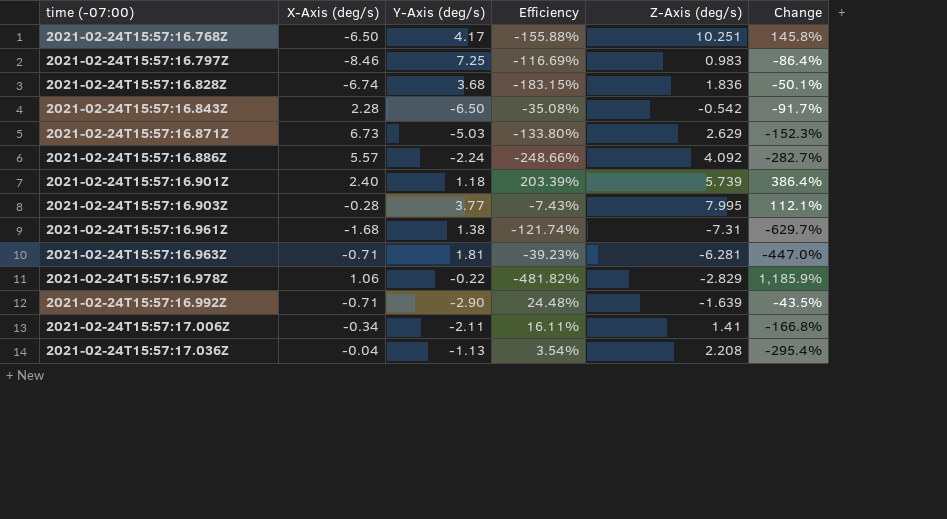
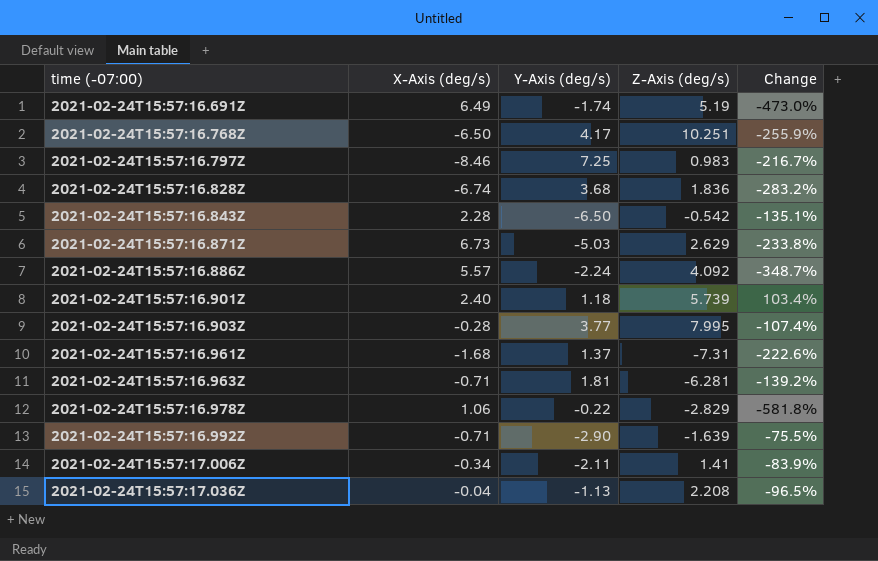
column Efficiency | formula: [X-Axis (deg/s)] / [Y-Axis (deg/s)] -> none
column Change | formula: ([Z-Axis (deg/s)] - [Y-Axis (deg/s)]) / [Y-Axis (deg/s)] -> ([X-Axis (deg/s)] - [Y-Axis (deg/s)]) / [Y-Axis (deg/s)]
row 2021-02-24T15:57:16.691Z: none -> 6.49 | -1.74 | 5.19 | -473.0%
2021-02-24T15:57:16.961Z | Y-Axis (deg/s): 1.38 -> 1.37

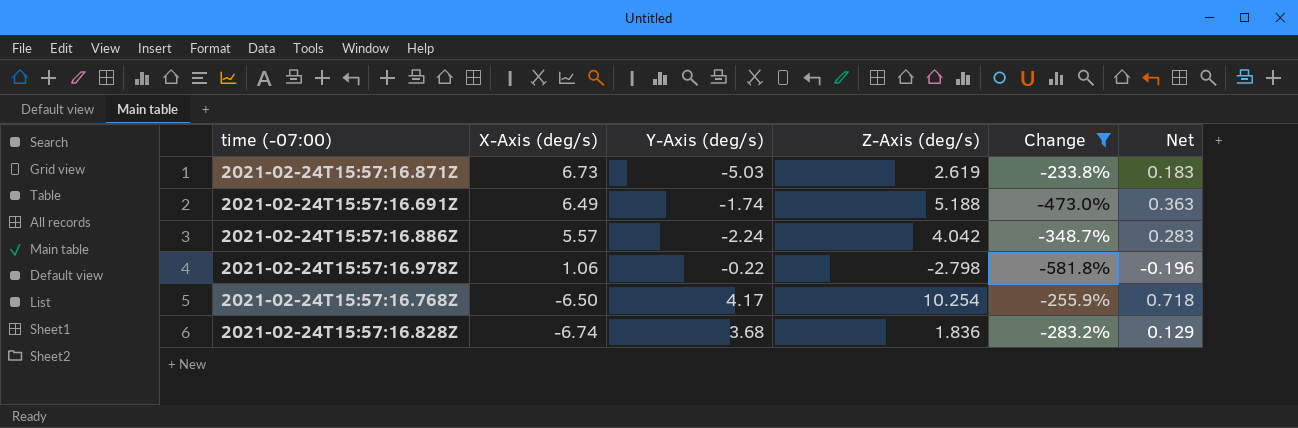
filter: none -> Change <= -233.8%
row order: time (-07:00) ascending -> X-Axis (deg/s) descending
column Net | formula: none -> [Z-Axis (deg/s)] * 0.07
2021-02-24T15:57:16.871Z | Z-Axis (deg/s): 2.629 -> 2.619
2021-02-24T15:57:16.691Z | Z-Axis (deg/s): 5.19 -> 5.188
2021-02-24T15:57:16.886Z | Z-Axis (deg/s): 4.092 -> 4.042
2021-02-24T15:57:16.978Z | Z-Axis (deg/s): -2.829 -> -2.798
2021-02-24T15:57:16.768Z | Z-Axis (deg/s): 10.251 -> 10.254

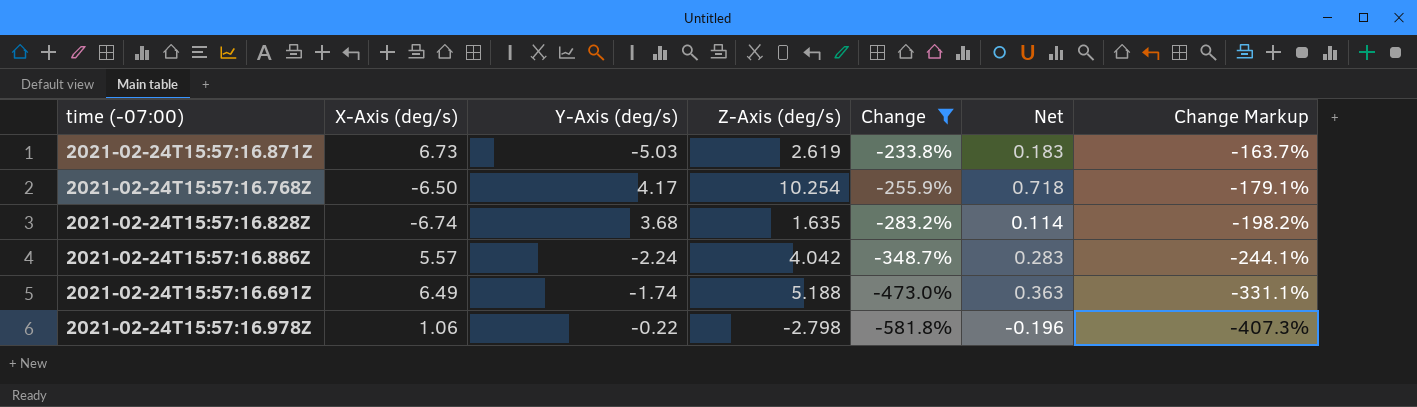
row order: X-Axis (deg/s) descending -> Change descending
column Change Markup | formula: none -> [Change] * 0.7
2021-02-24T15:57:16.828Z | Z-Axis (deg/s): 1.836 -> 1.635
2021-02-24T15:57:16.828Z | Net: 0.129 -> 0.114

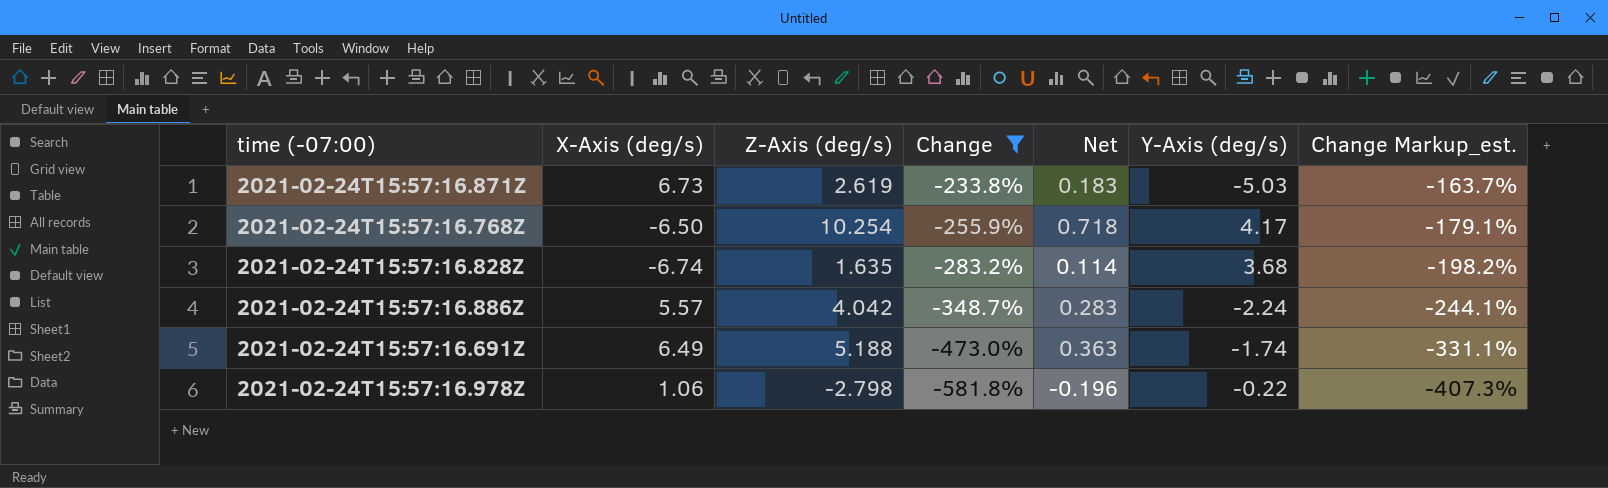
column Y-Axis (deg/s) | position: 3 -> 6
column name: Change Markup -> Change Markup_est.

